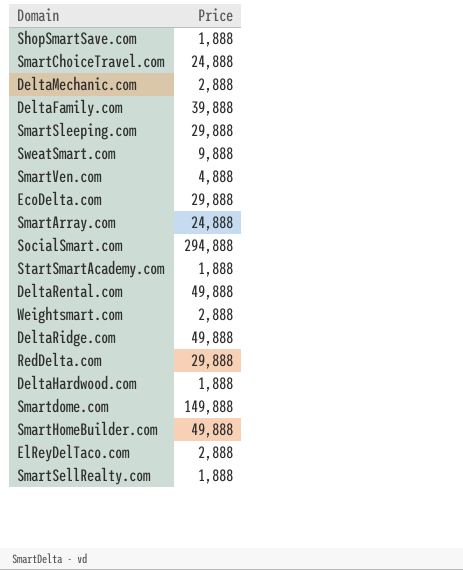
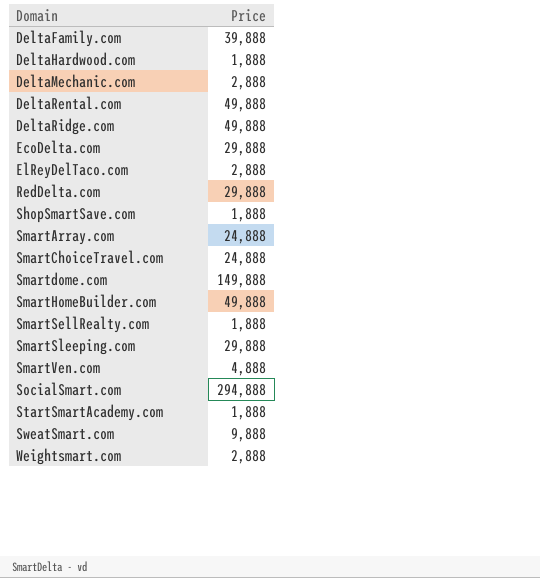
row order: none -> Domain ascending

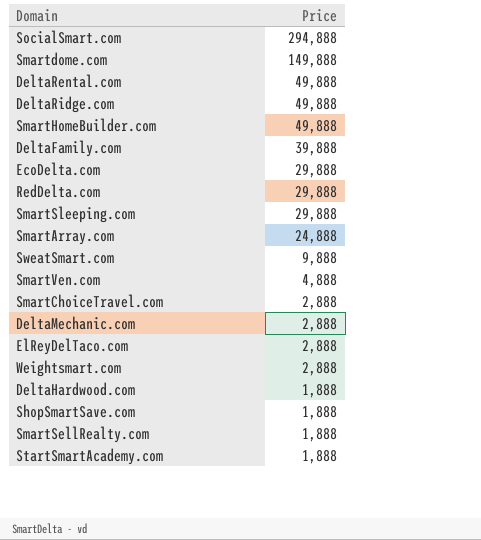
row order: Domain ascending -> Price descending
SmartChoiceTravel.com | Price: 24,888 -> 2,888

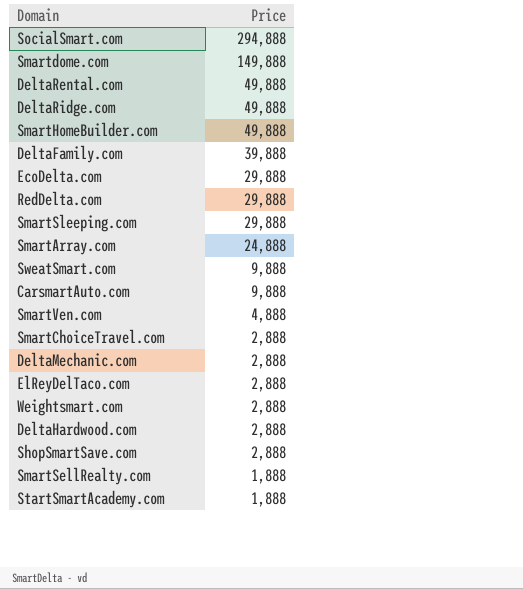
row CarsmartAuto.com: none -> 9,888
DeltaHardwood.com | Price: 1,888 -> 2,888
ShopSmartSave.com | Price: 1,888 -> 2,888

